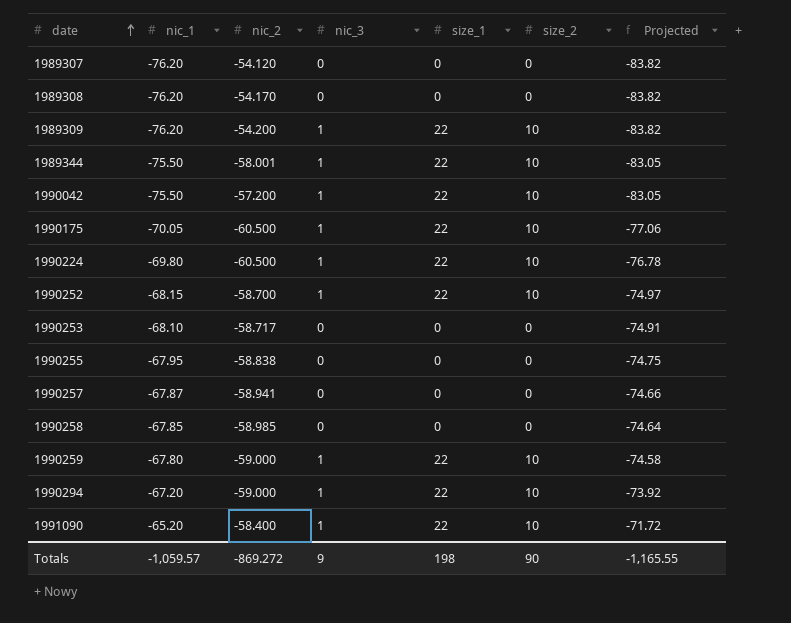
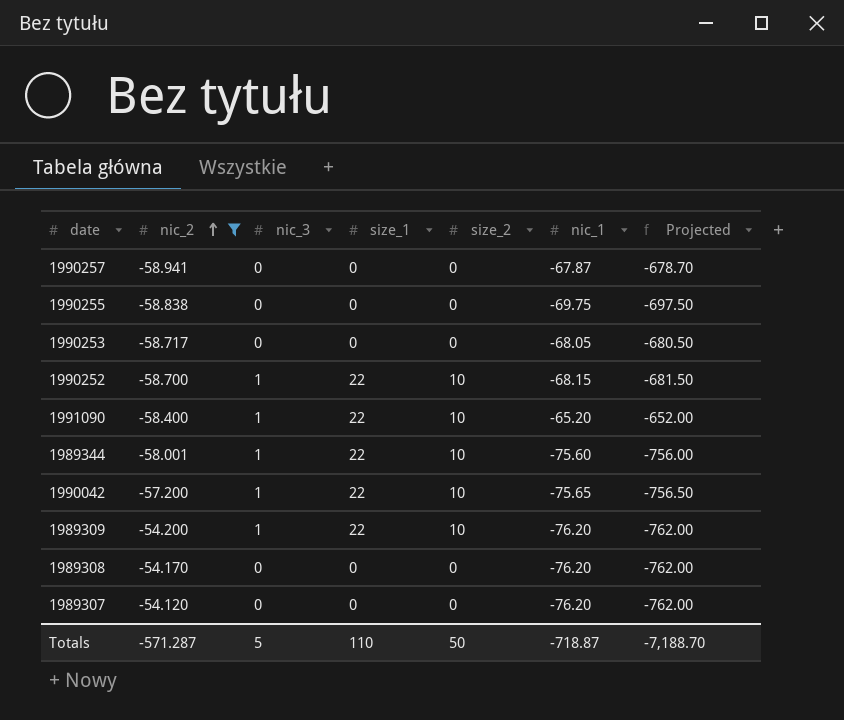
filter: none -> nic_2 >= -58.941
row order: date ascending -> nic_2 ascending
column nic_1 | position: 2 -> 6
column Projected | formula: [nic_1] * 1.1 -> [nic_1] * 10
1990255 | nic_1: -67.95 -> -69.75
1990253 | nic_1: -68.10 -> -68.05
1989344 | nic_1: -75.50 -> -75.60
1990042 | nic_1: -75.50 -> -75.65
Totals | nic_2: -869.272 -> -571.287
Totals | nic_3: 9 -> 5
Totals | size_1: 198 -> 110
Totals | size_2: 90 -> 50
Totals | nic_1: -1,059.57 -> -718.87
Totals | Projected: -1,165.55 -> -7,188.70

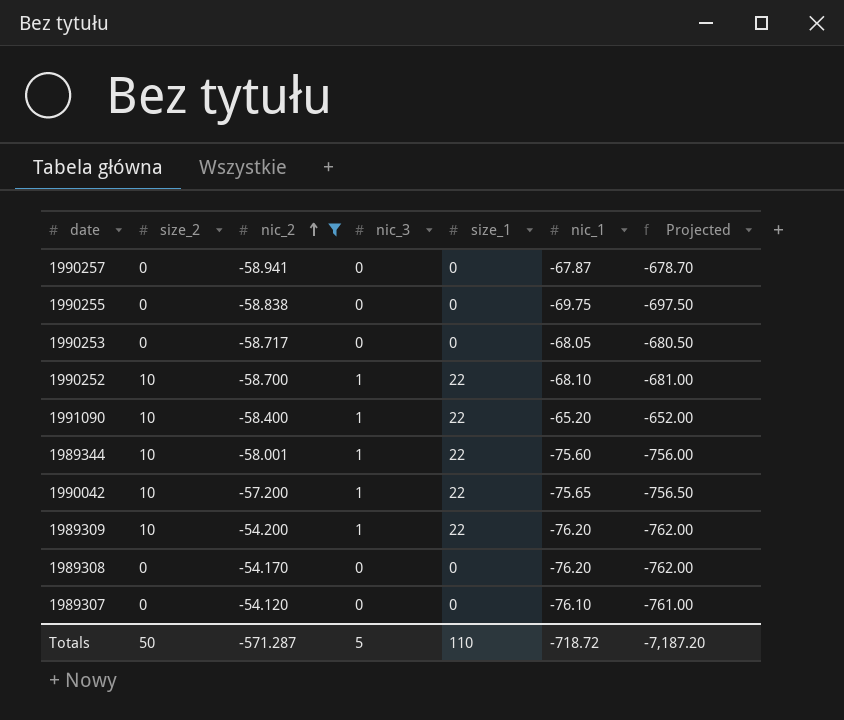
column size_2 | position: 5 -> 2
1990252 | nic_1: -68.15 -> -68.10
1990252 | Projected: -681.50 -> -681.00
1989307 | nic_1: -76.20 -> -76.10
1989307 | Projected: -762.00 -> -761.00
Totals | nic_1: -718.87 -> -718.72
Totals | Projected: -7,188.70 -> -7,187.20

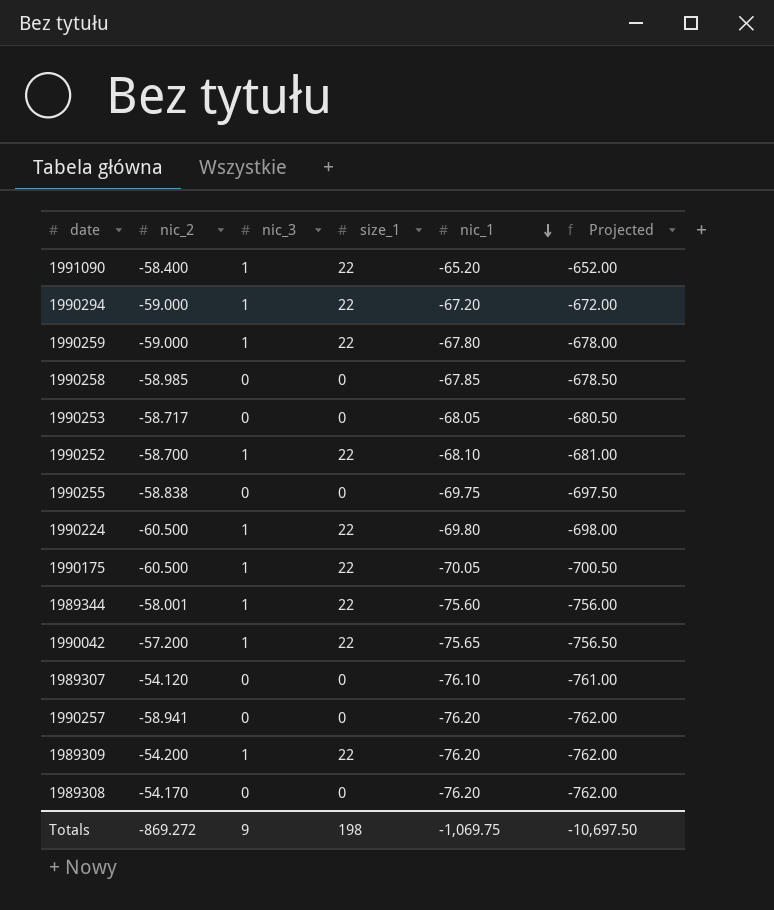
filter: nic_2 >= -58.941 -> none
row order: nic_2 ascending -> nic_1 descending
column size_2 | position: 2 -> none
1990257 | nic_1: -67.87 -> -76.20
1990257 | Projected: -678.70 -> -762.00
Totals | nic_2: -571.287 -> -869.272
Totals | nic_3: 5 -> 9
Totals | size_1: 110 -> 198
Totals | nic_1: -718.72 -> -1,069.75
Totals | Projected: -7,187.20 -> -10,697.50

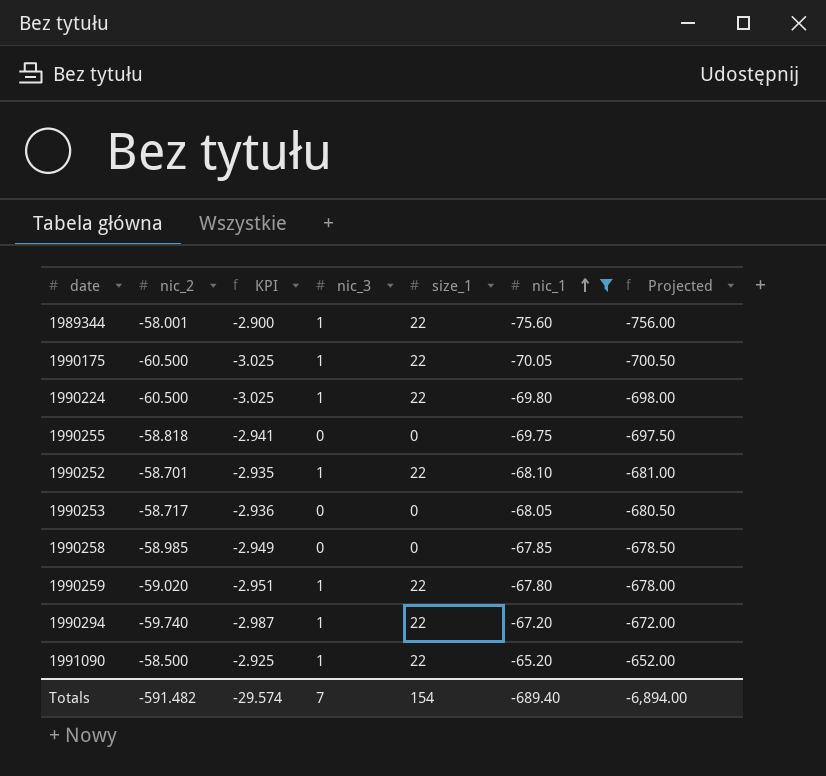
filter: none -> nic_1 >= -75.60
row order: nic_1 descending -> nic_1 ascending
column KPI | formula: none -> [nic_2] * 0.05
1990255 | nic_2: -58.838 -> -58.818
1990252 | nic_2: -58.700 -> -58.701
1990259 | nic_2: -59.000 -> -59.020
1990294 | nic_2: -59.000 -> -59.740
1991090 | nic_2: -58.400 -> -58.500
Totals | nic_2: -869.272 -> -591.482
Totals | nic_3: 9 -> 7
Totals | size_1: 198 -> 154
Totals | nic_1: -1,069.75 -> -689.40
Totals | Projected: -10,697.50 -> -6,894.00

